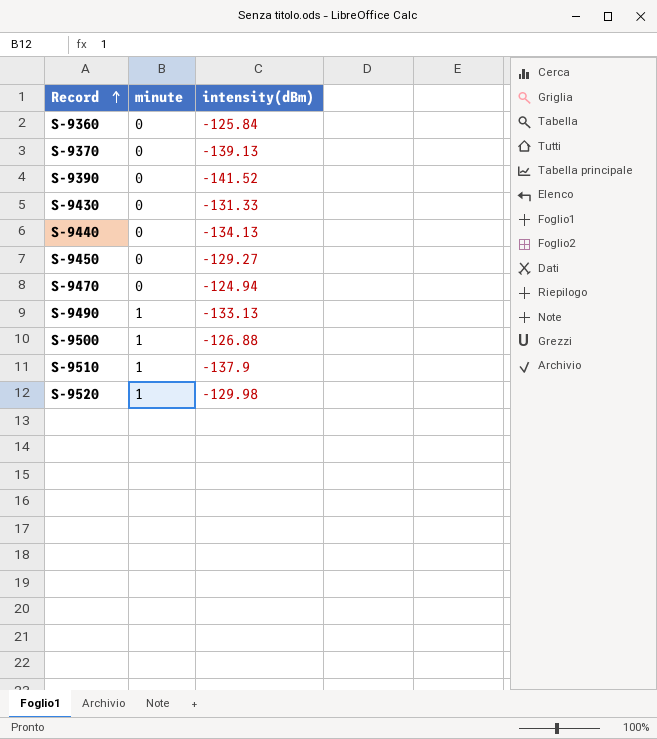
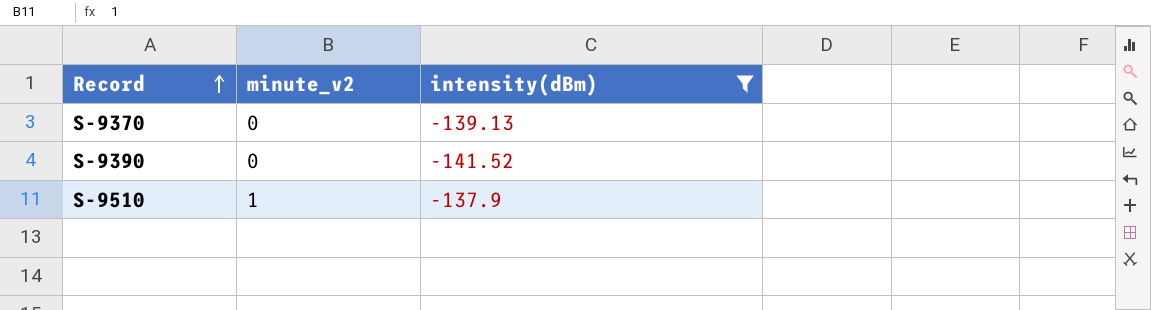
filter: none -> intensity(dBm) <= -137.9
column name: minute -> minute_v2

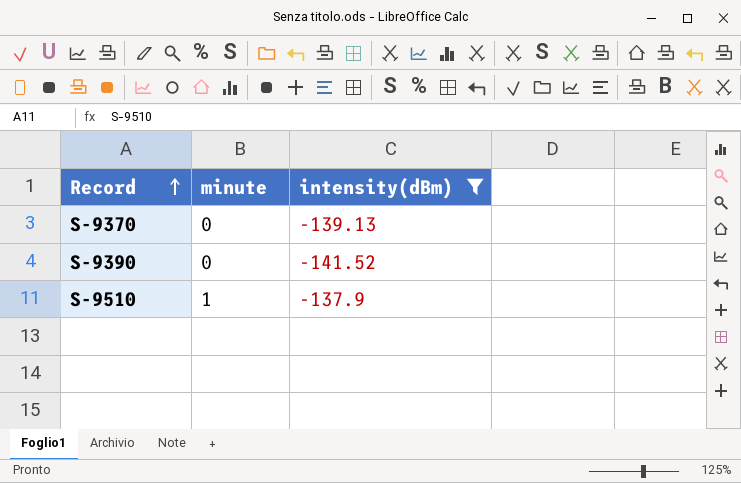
column name: minute_v2 -> minute

